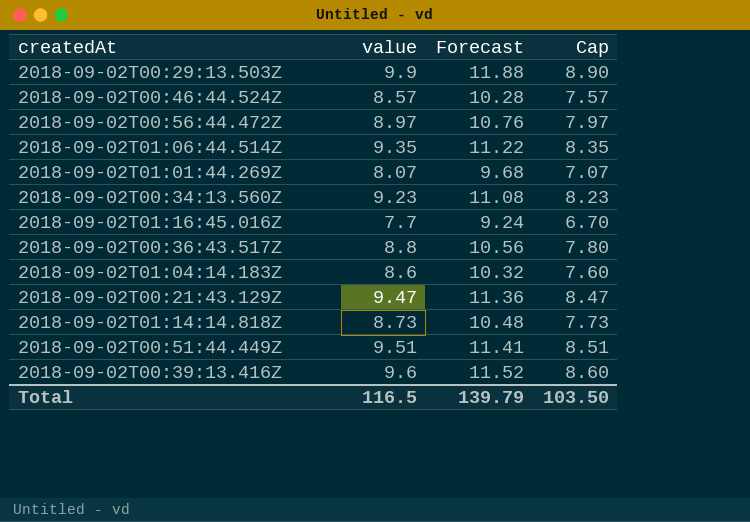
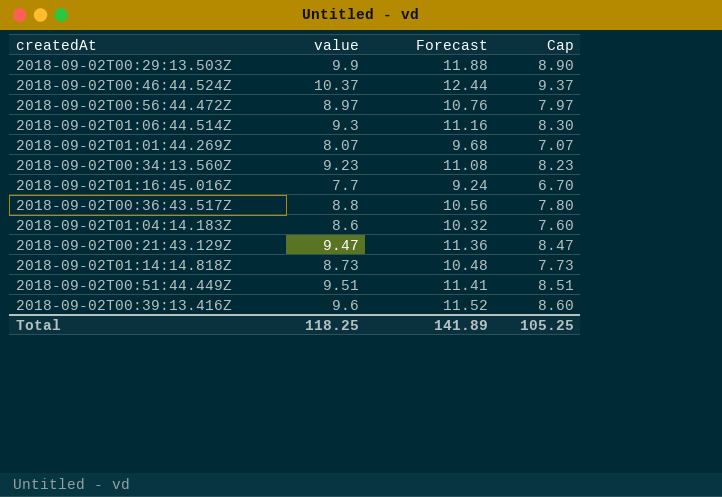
2018-09-02T00:46:44.524Z | value: 8.57 -> 10.37
2018-09-02T00:46:44.524Z | Forecast: 10.28 -> 12.44
2018-09-02T00:46:44.524Z | Cap: 7.57 -> 9.37
2018-09-02T01:06:44.514Z | value: 9.35 -> 9.3
2018-09-02T01:06:44.514Z | Forecast: 11.22 -> 11.16
2018-09-02T01:06:44.514Z | Cap: 8.35 -> 8.30
Total | value: 116.5 -> 118.25
Total | Forecast: 139.79 -> 141.89
Total | Cap: 103.50 -> 105.25

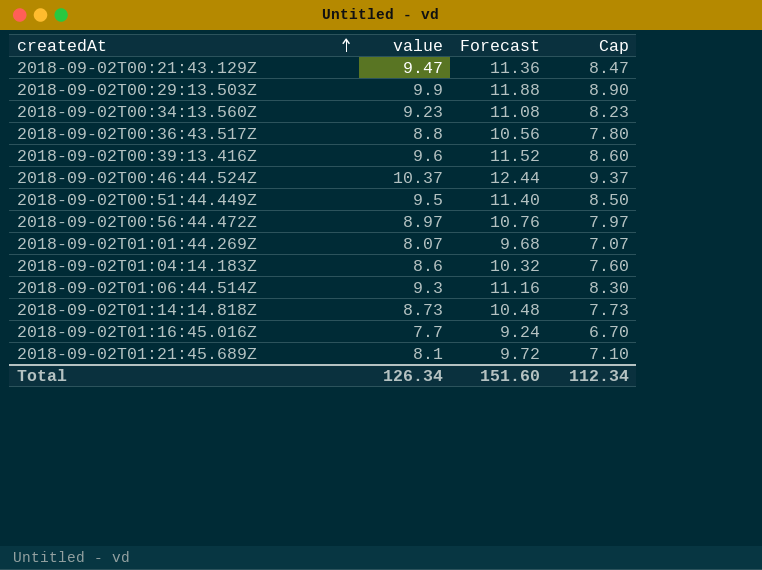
row order: none -> createdAt ascending
2018-09-02T00:51:44.449Z | value: 9.51 -> 9.5
2018-09-02T00:51:44.449Z | Forecast: 11.41 -> 11.40
2018-09-02T00:51:44.449Z | Cap: 8.51 -> 8.50
row 2018-09-02T01:21:45.689Z: none -> 8.1 | 9.72 | 7.10
Total | value: 118.25 -> 126.34
Total | Forecast: 141.89 -> 151.60
Total | Cap: 105.25 -> 112.34

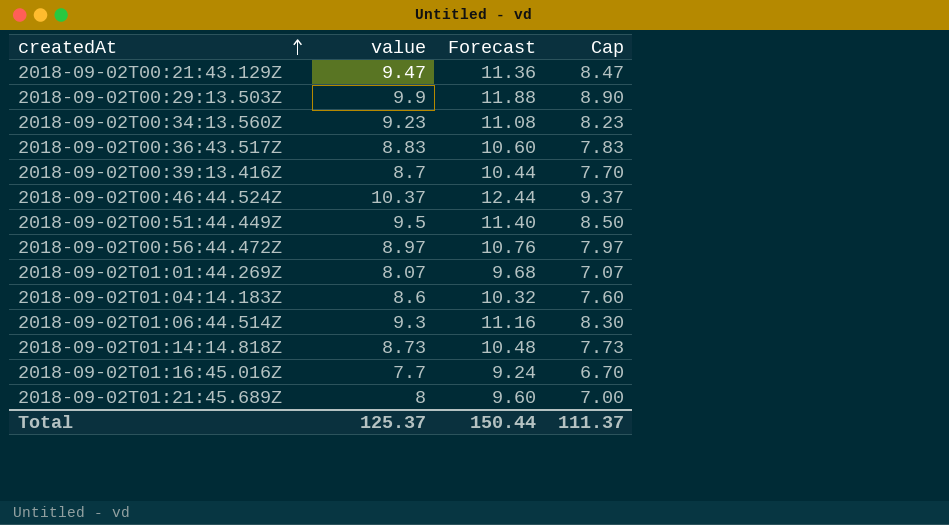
2018-09-02T00:36:43.517Z | value: 8.8 -> 8.83
2018-09-02T00:36:43.517Z | Forecast: 10.56 -> 10.60
2018-09-02T00:36:43.517Z | Cap: 7.80 -> 7.83
2018-09-02T00:39:13.416Z | value: 9.6 -> 8.7
2018-09-02T00:39:13.416Z | Forecast: 11.52 -> 10.44
2018-09-02T00:39:13.416Z | Cap: 8.60 -> 7.70
2018-09-02T01:21:45.689Z | value: 8.1 -> 8
2018-09-02T01:21:45.689Z | Forecast: 9.72 -> 9.60
2018-09-02T01:21:45.689Z | Cap: 7.10 -> 7.00
Total | value: 126.34 -> 125.37
Total | Forecast: 151.60 -> 150.44
Total | Cap: 112.34 -> 111.37

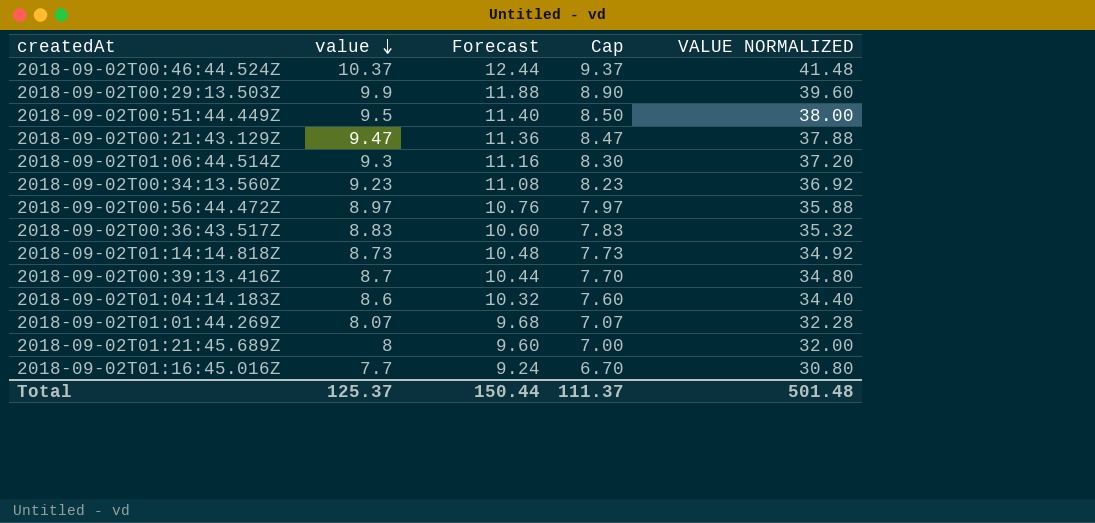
row order: createdAt ascending -> value descending
column VALUE NORMALIZED | formula: none -> [value] * 4

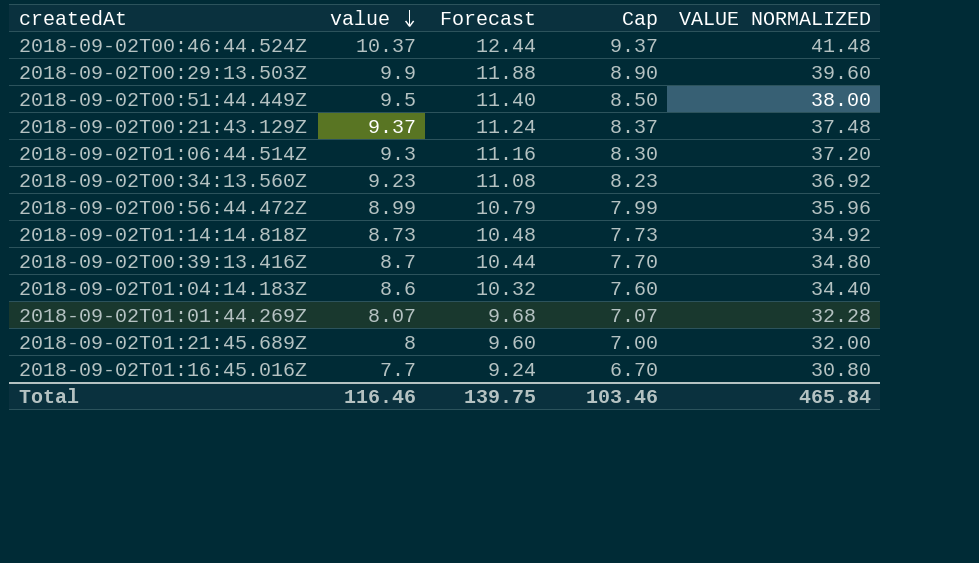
row 2018-09-02T00:36:43.517Z: 8.83 | 10.60 | 7.83 | 35.32 -> none
2018-09-02T00:21:43.129Z | value: 9.47 -> 9.37
2018-09-02T00:21:43.129Z | Forecast: 11.36 -> 11.24
2018-09-02T00:21:43.129Z | Cap: 8.47 -> 8.37
2018-09-02T00:21:43.129Z | VALUE NORMALIZED: 37.88 -> 37.48
2018-09-02T00:56:44.472Z | value: 8.97 -> 8.99
2018-09-02T00:56:44.472Z | Forecast: 10.76 -> 10.79
2018-09-02T00:56:44.472Z | Cap: 7.97 -> 7.99
2018-09-02T00:56:44.472Z | VALUE NORMALIZED: 35.88 -> 35.96
Total | value: 125.37 -> 116.46
Total | Forecast: 150.44 -> 139.75
Total | Cap: 111.37 -> 103.46
Total | VALUE NORMALIZED: 501.48 -> 465.84

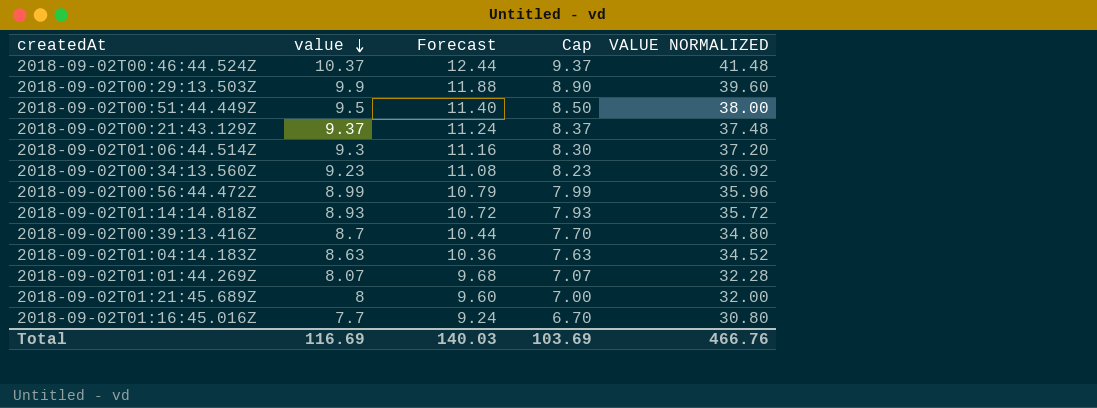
2018-09-02T01:14:14.818Z | value: 8.73 -> 8.93
2018-09-02T01:14:14.818Z | Forecast: 10.48 -> 10.72
2018-09-02T01:14:14.818Z | Cap: 7.73 -> 7.93
2018-09-02T01:14:14.818Z | VALUE NORMALIZED: 34.92 -> 35.72
2018-09-02T01:04:14.183Z | value: 8.6 -> 8.63
2018-09-02T01:04:14.183Z | Forecast: 10.32 -> 10.36
2018-09-02T01:04:14.183Z | Cap: 7.60 -> 7.63
2018-09-02T01:04:14.183Z | VALUE NORMALIZED: 34.40 -> 34.52
Total | value: 116.46 -> 116.69
Total | Forecast: 139.75 -> 140.03
Total | Cap: 103.46 -> 103.69
Total | VALUE NORMALIZED: 465.84 -> 466.76

